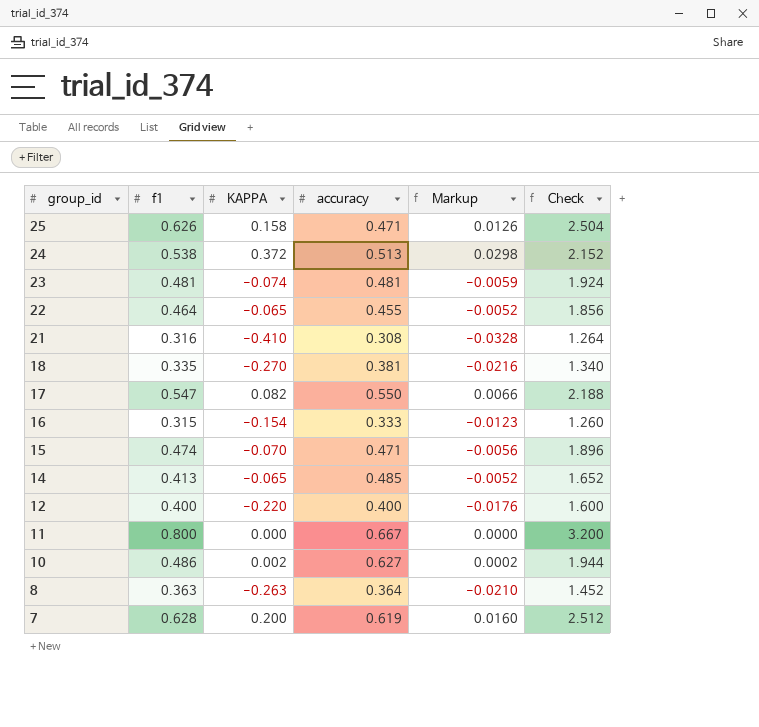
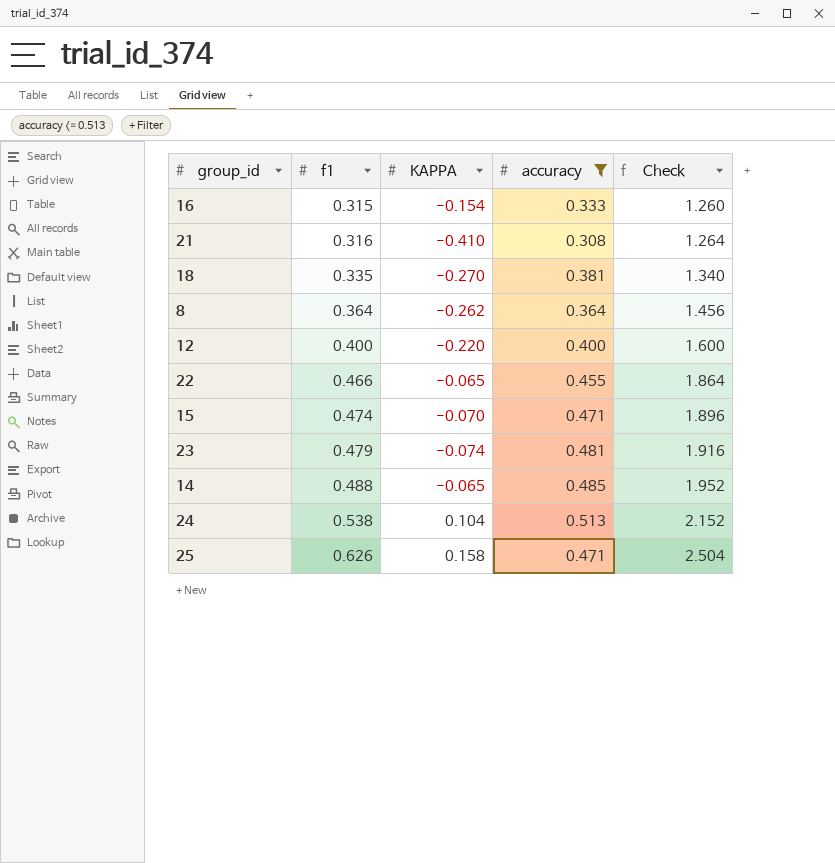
filter: none -> accuracy <= 0.513
row order: group_id descending -> f1 ascending
column Markup | formula: [KAPPA] * 0.08 -> none
8 | f1: 0.363 -> 0.364
8 | KAPPA: -0.263 -> -0.262
8 | Check: 1.452 -> 1.456
22 | f1: 0.464 -> 0.466
22 | Check: 1.856 -> 1.864
23 | f1: 0.481 -> 0.479
23 | Check: 1.924 -> 1.916
14 | f1: 0.413 -> 0.488
14 | Check: 1.652 -> 1.952
24 | KAPPA: 0.372 -> 0.104

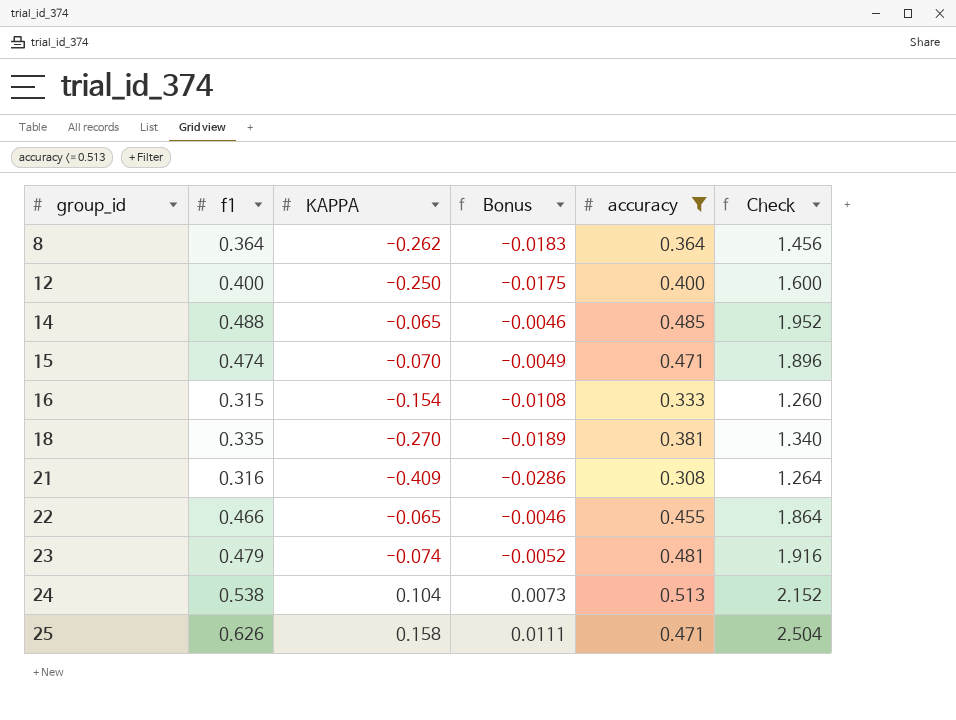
row order: f1 ascending -> group_id ascending
column Bonus | formula: none -> [KAPPA] * 0.07
12 | KAPPA: -0.220 -> -0.250
21 | KAPPA: -0.410 -> -0.409

